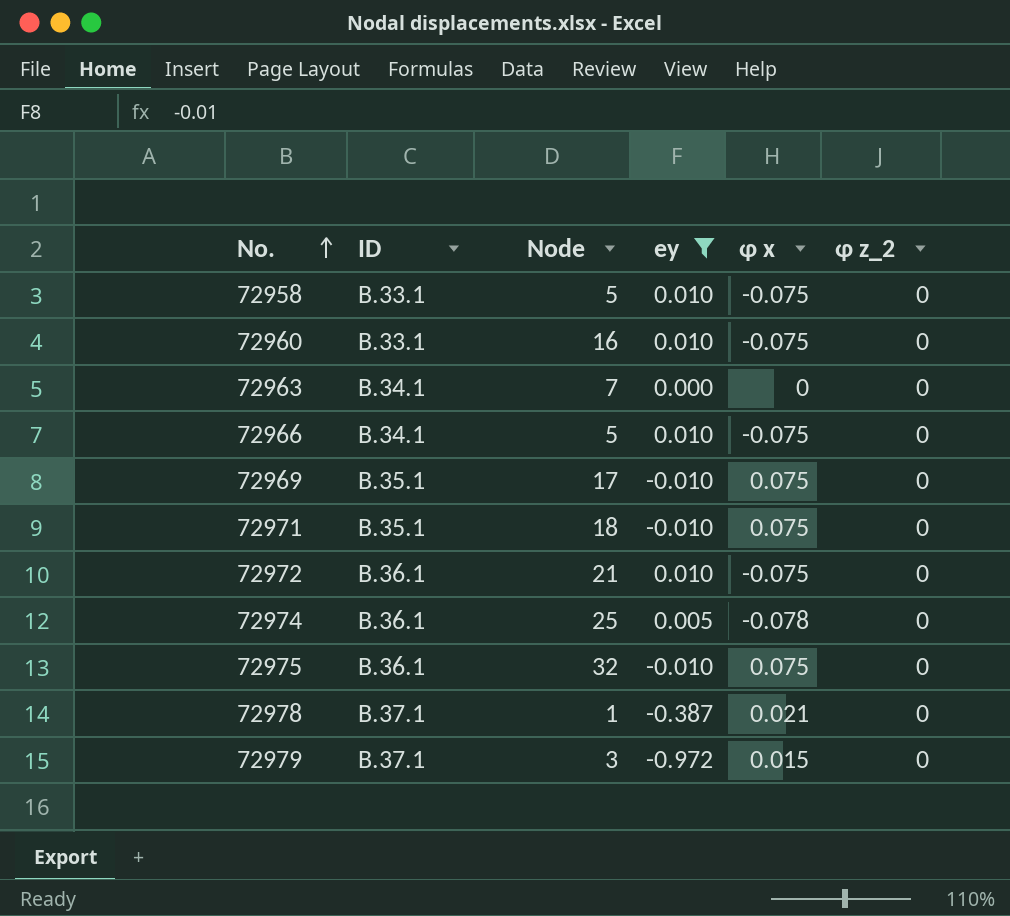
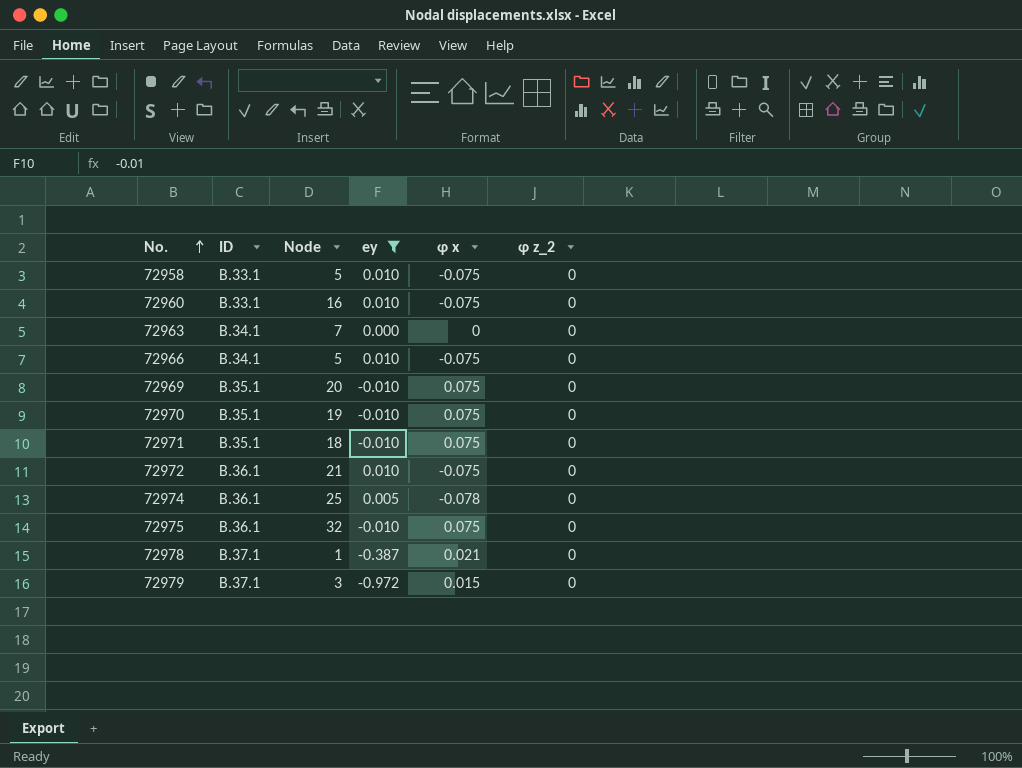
72969 | Node: 17 -> 20
row 72970: none -> B.35.1 | 19 | -0.010 | 0.075 | 0

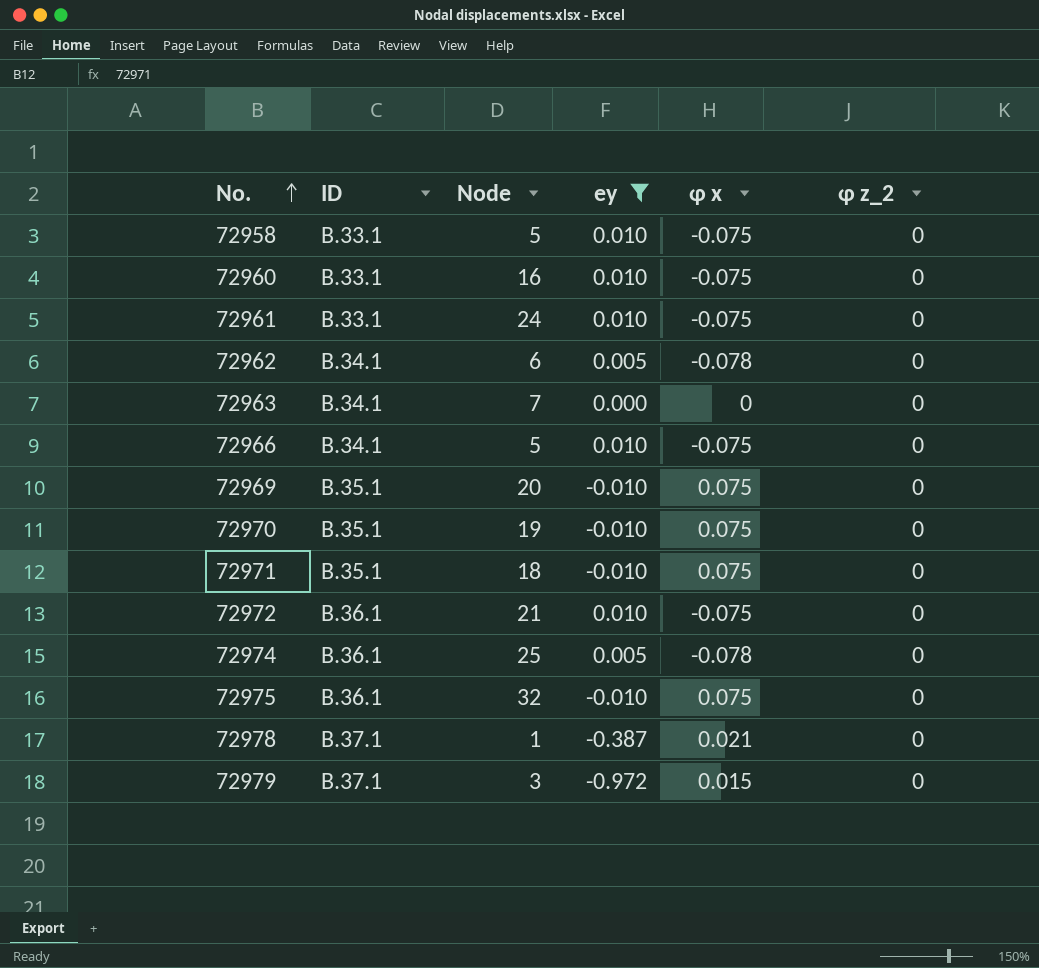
row 72961: none -> B.33.1 | 24 | 0.010 | -0.075 | 0
row 72962: none -> B.34.1 | 6 | 0.005 | -0.078 | 0

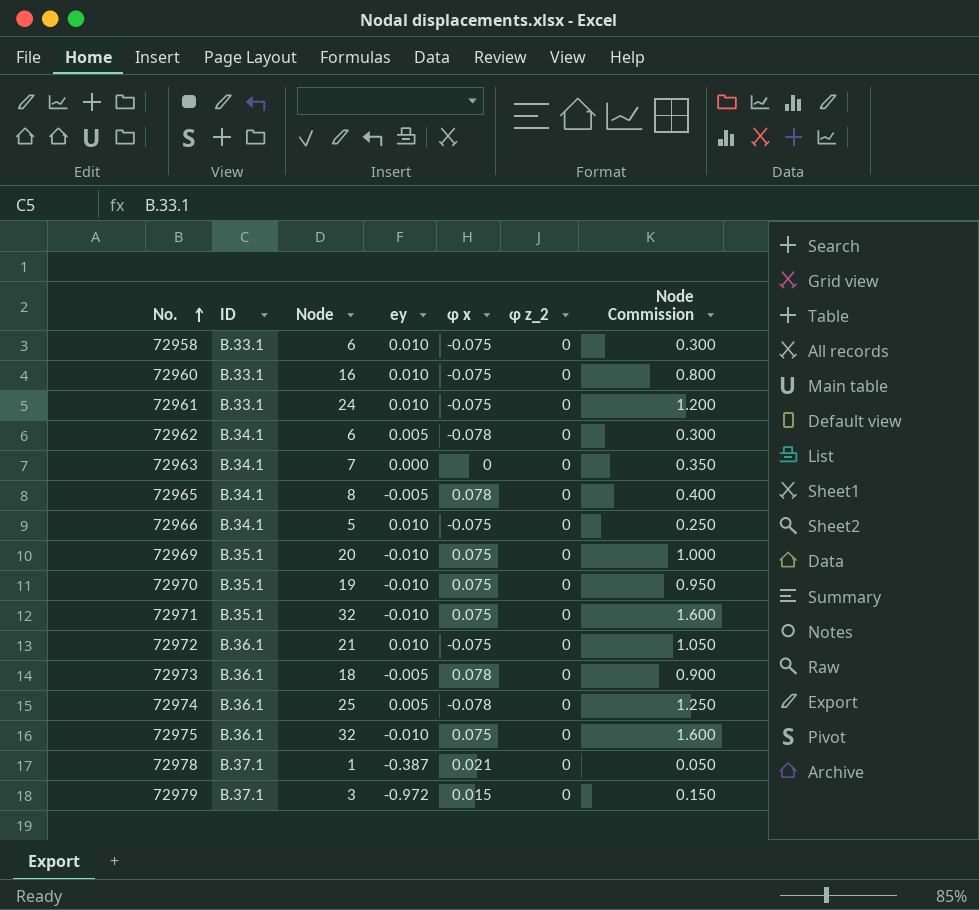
filter: ey != -0.005 -> none
column Node Commission | formula: none -> [Node] * 0.05
72958 | Node: 5 -> 6
72971 | Node: 18 -> 32

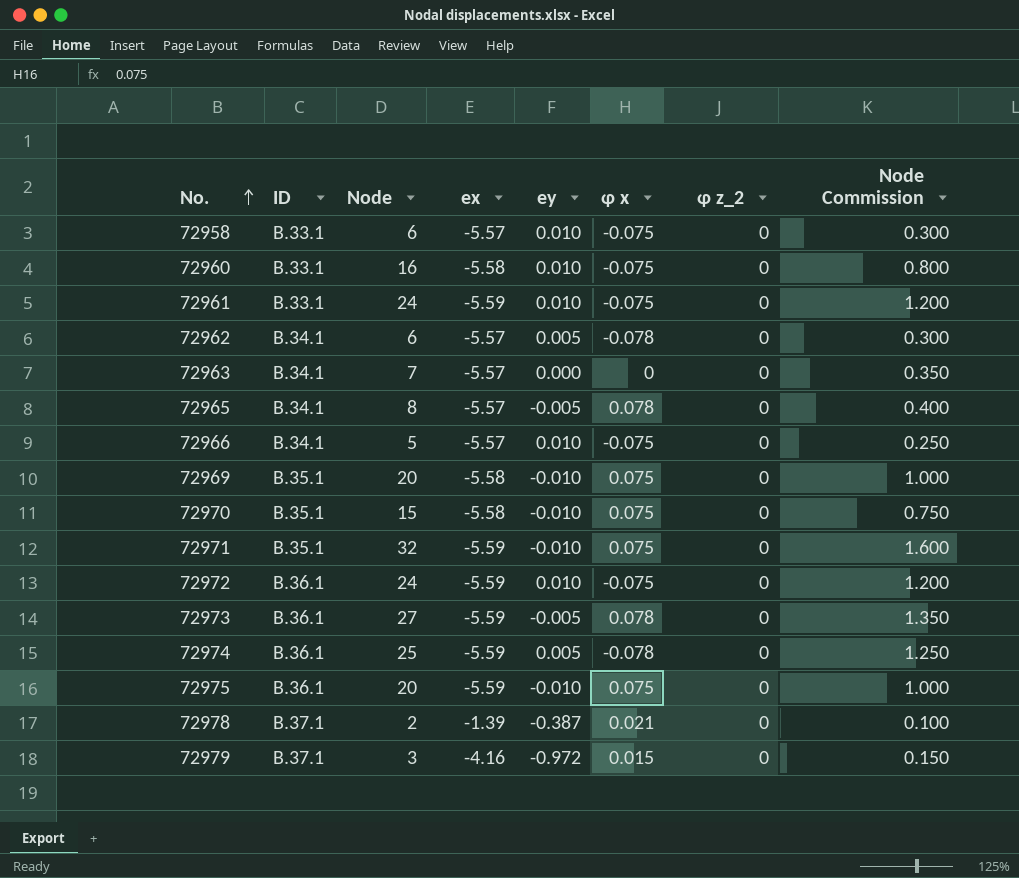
column ex | position: none -> 4
72970 | Node: 19 -> 15
72970 | Node Commission: 0.950 -> 0.750
72972 | Node: 21 -> 24
72972 | Node Commission: 1.050 -> 1.200
72973 | Node: 18 -> 27
72973 | Node Commission: 0.900 -> 1.350
72975 | Node: 32 -> 20
72975 | Node Commission: 1.600 -> 1.000
72978 | Node: 1 -> 2
72978 | Node Commission: 0.050 -> 0.100

